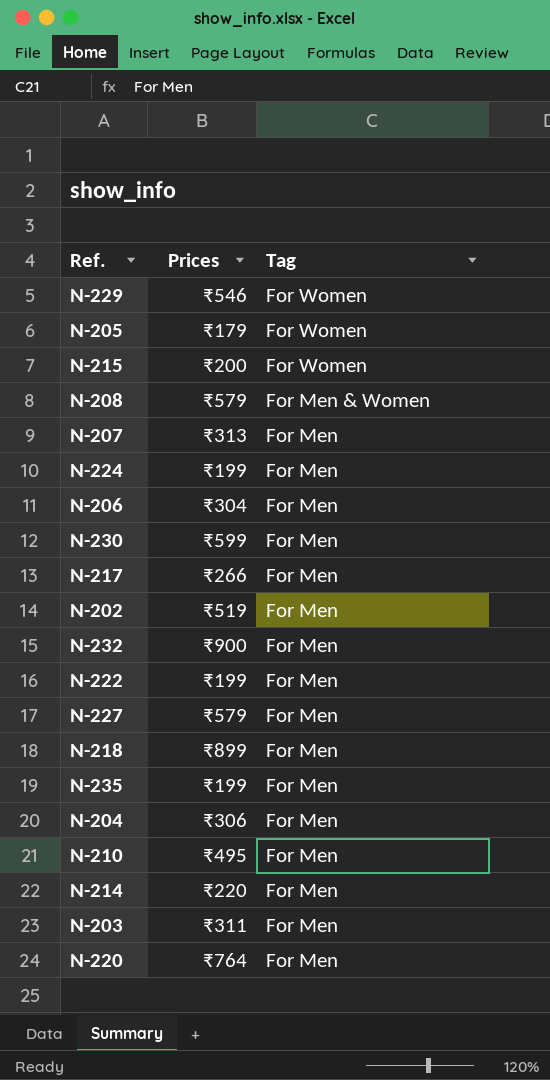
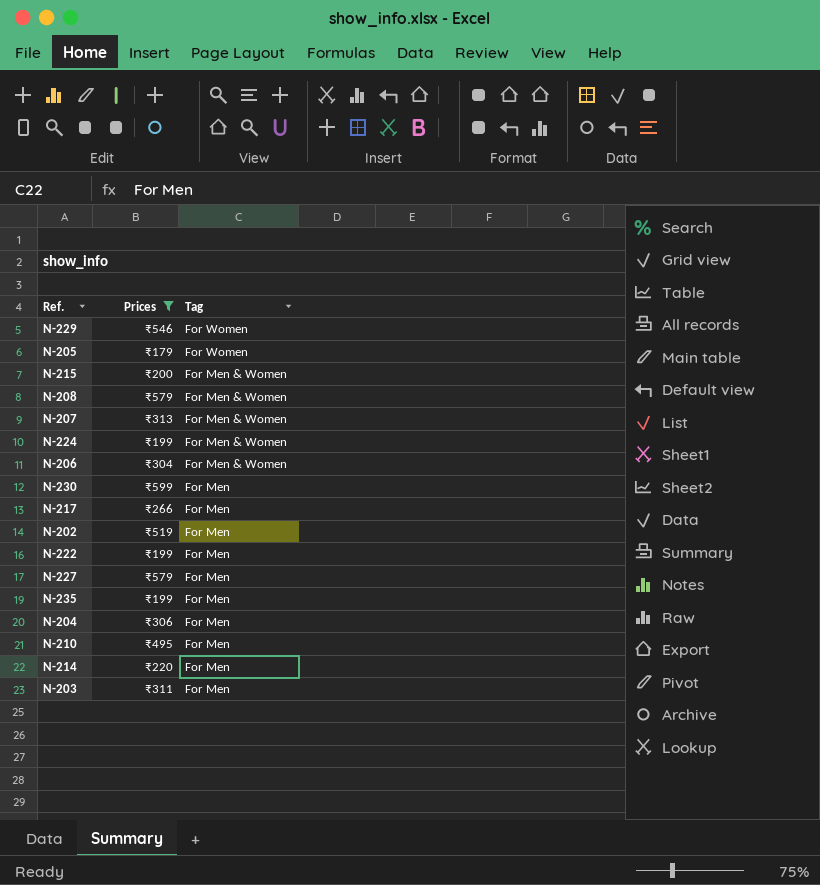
filter: none -> Prices <= ₹599
N-215 | Tag: For Women -> For Men & Women
N-207 | Tag: For Men -> For Men & Women
N-224 | Tag: For Men -> For Men & Women
N-206 | Tag: For Men -> For Men & Women

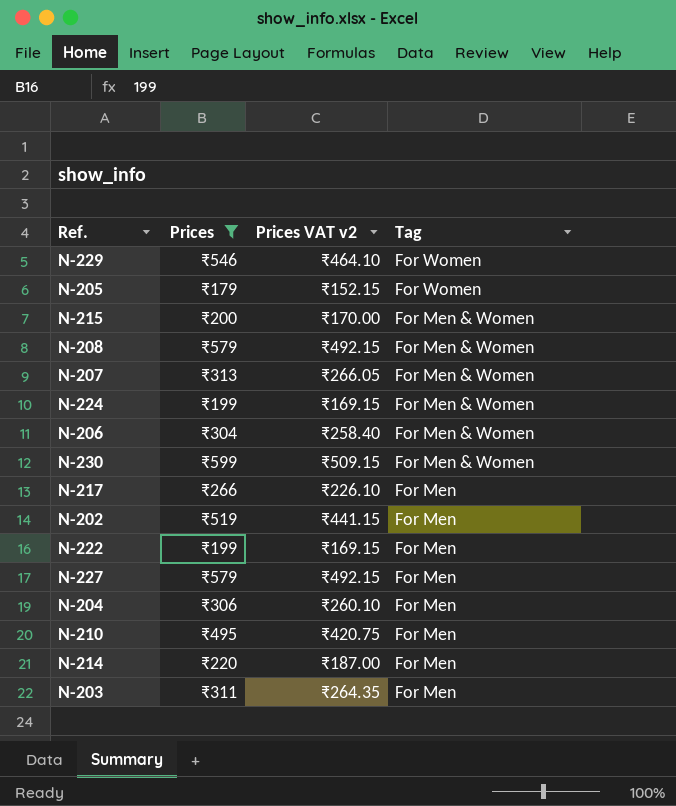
column Prices VAT v2 | formula: none -> [Prices] * 0.85
row N-235: ₹199 | For Men -> none
N-230 | Tag: For Men -> For Men & Women

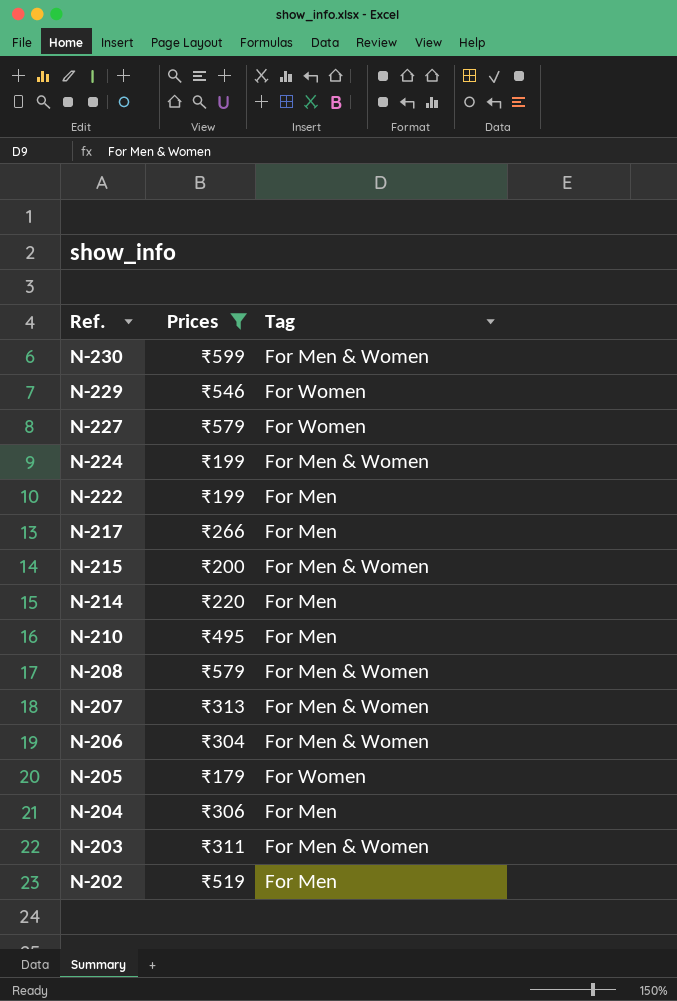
row order: Tag descending -> Ref. descending
column Prices VAT v2 | formula: [Prices] * 0.85 -> none
N-227 | Tag: For Men -> For Women
N-203 | Tag: For Men -> For Men & Women

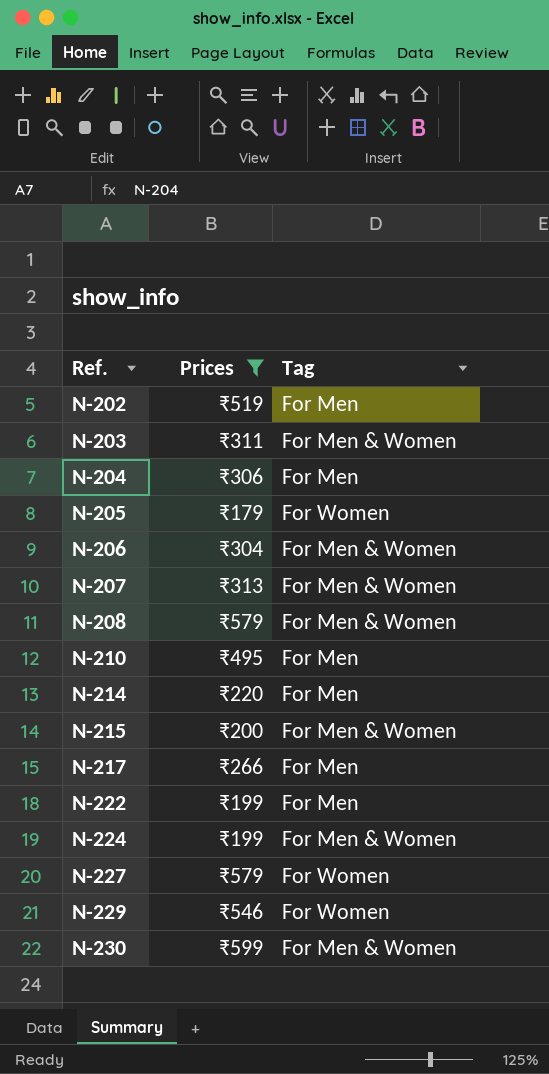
row order: Ref. descending -> Ref. ascending

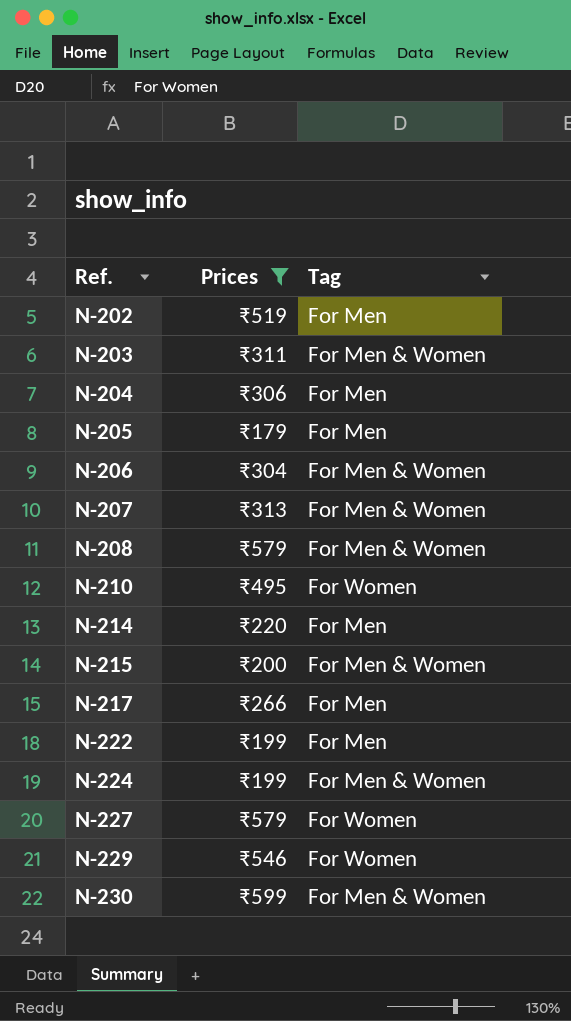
N-205 | Tag: For Women -> For Men
N-210 | Tag: For Men -> For Women

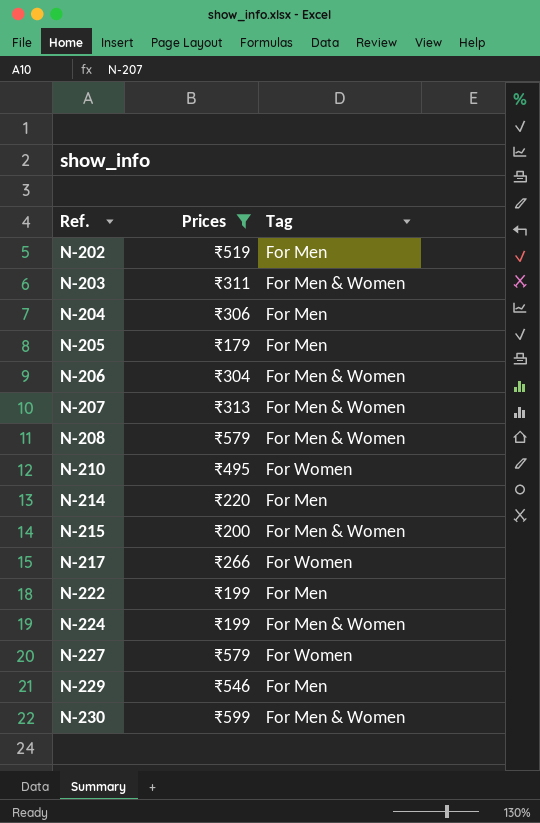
N-217 | Tag: For Men -> For Women
N-229 | Tag: For Women -> For Men

